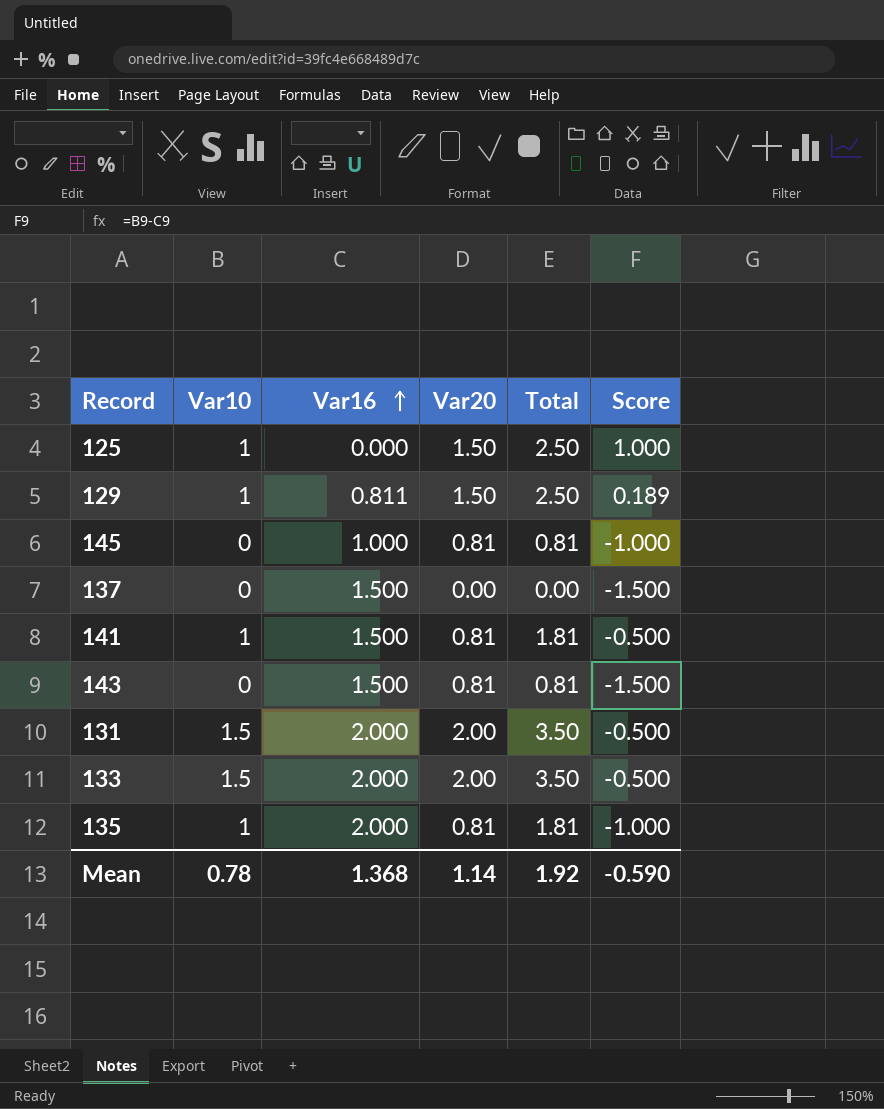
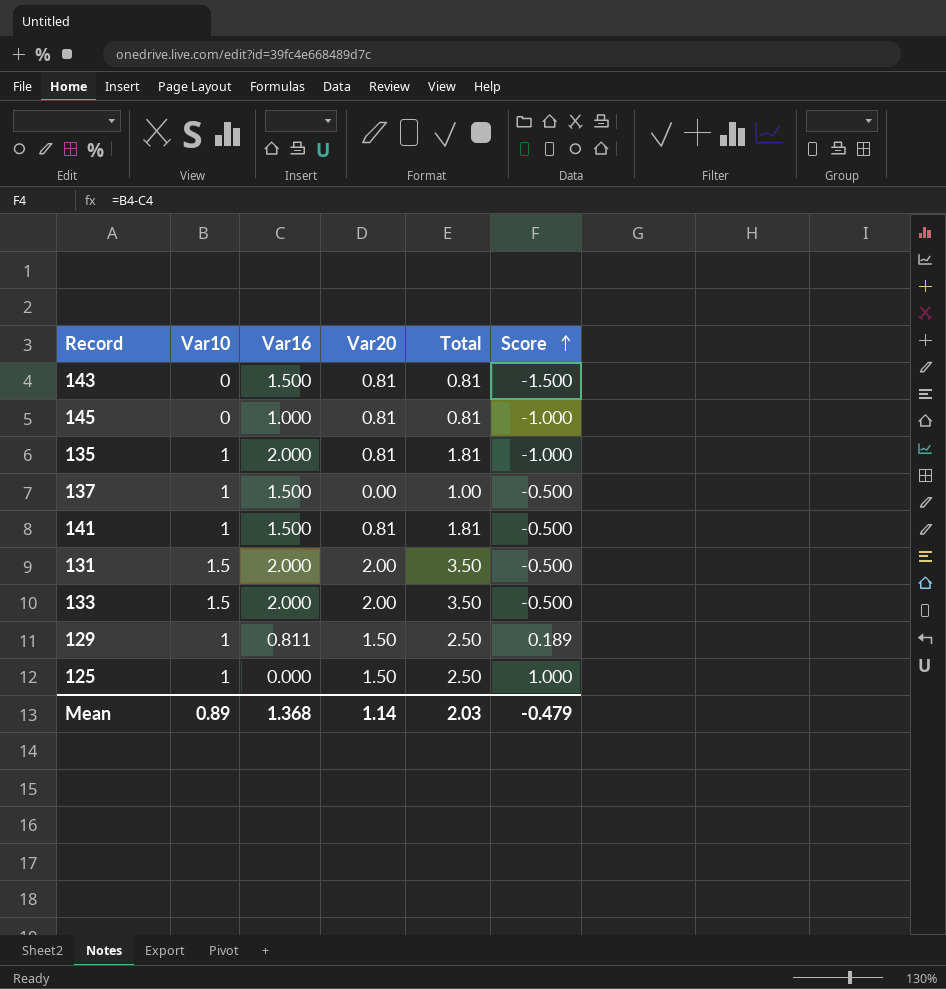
row order: Var16 ascending -> Score ascending
137 | Var10: 0 -> 1
137 | Total: 0.00 -> 1.00
137 | Score: -1.500 -> -0.500
Mean | Var10: 0.78 -> 0.89
Mean | Total: 1.92 -> 2.03
Mean | Score: -0.590 -> -0.479

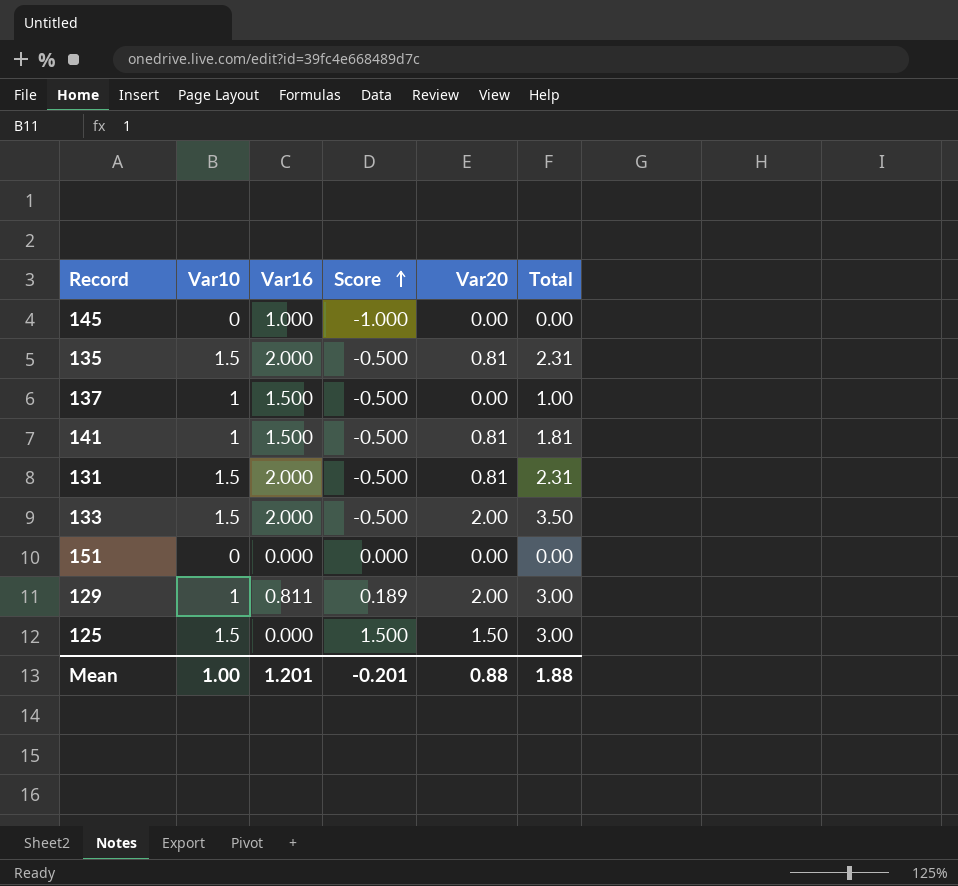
column Score | position: 6 -> 4
row 143: 0 | 1.500 | 0.81 | 0.81 | -1.500 -> none
145 | Var20: 0.81 -> 0.00
145 | Total: 0.81 -> 0.00
135 | Var10: 1 -> 1.5
135 | Score: -1.000 -> -0.500
135 | Total: 1.81 -> 2.31
131 | Var20: 2.00 -> 0.81
131 | Total: 3.50 -> 2.31
row 151: none -> 0 | 0.000 | 0.000 | 0.00 | 0.00
129 | Var20: 1.50 -> 2.00
129 | Total: 2.50 -> 3.00
125 | Var10: 1 -> 1.5
125 | Score: 1.000 -> 1.500
125 | Total: 2.50 -> 3.00
Mean | Var10: 0.89 -> 1.00
Mean | Var16: 1.368 -> 1.201
Mean | Score: -0.479 -> -0.201
Mean | Var20: 1.14 -> 0.88
Mean | Total: 2.03 -> 1.88

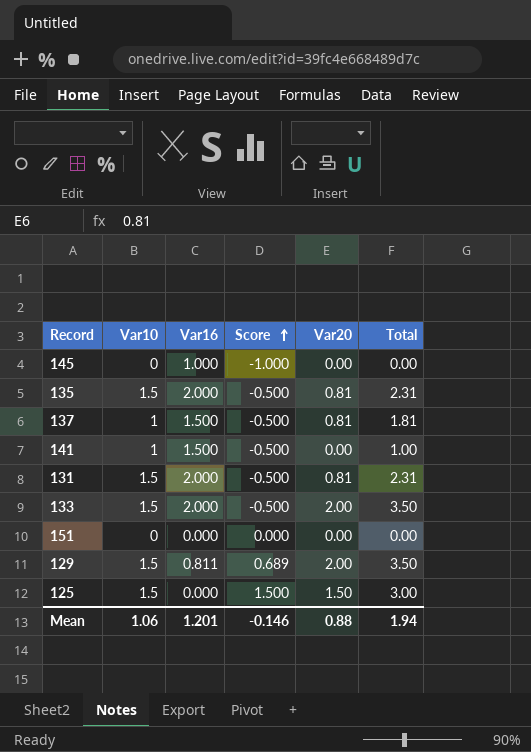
137 | Var20: 0.00 -> 0.81
137 | Total: 1.00 -> 1.81
141 | Var20: 0.81 -> 0.00
141 | Total: 1.81 -> 1.00
129 | Var10: 1 -> 1.5
129 | Score: 0.189 -> 0.689
129 | Total: 3.00 -> 3.50
Mean | Var10: 1.00 -> 1.06
Mean | Score: -0.201 -> -0.146
Mean | Total: 1.88 -> 1.94

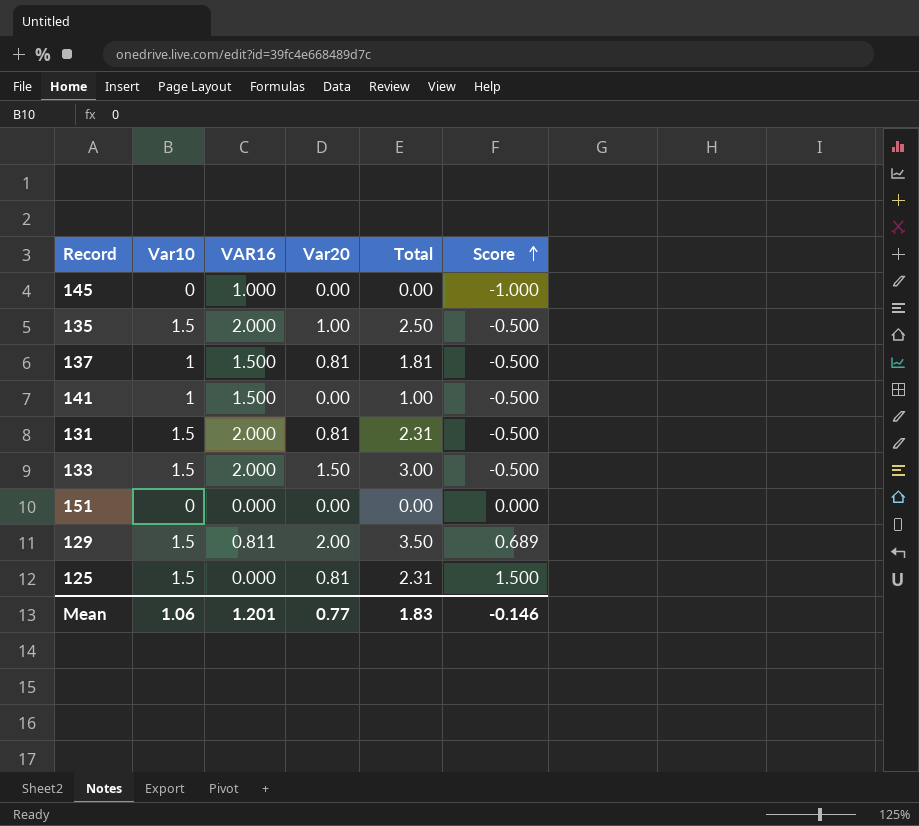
column name: Var16 -> VAR16
column Score | position: 4 -> 6
135 | Var20: 0.81 -> 1.00
135 | Total: 2.31 -> 2.50
133 | Var20: 2.00 -> 1.50
133 | Total: 3.50 -> 3.00
125 | Var20: 1.50 -> 0.81
125 | Total: 3.00 -> 2.31
Mean | Var20: 0.88 -> 0.77
Mean | Total: 1.94 -> 1.83

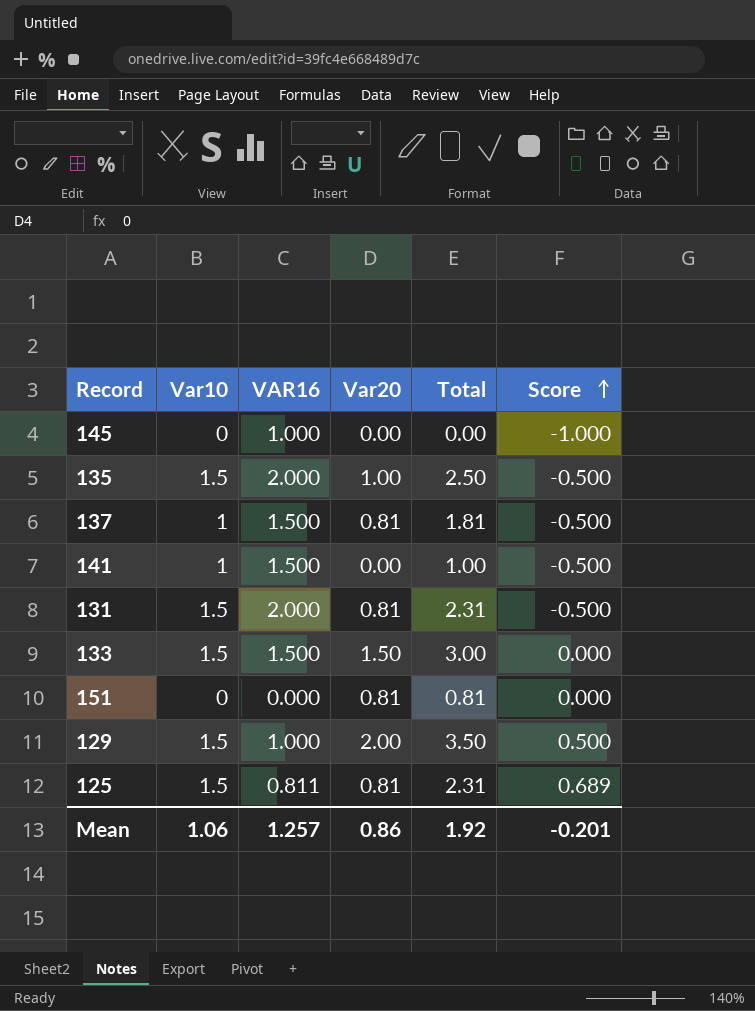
133 | VAR16: 2.000 -> 1.500
133 | Score: -0.500 -> 0.000
151 | Var20: 0.00 -> 0.81
151 | Total: 0.00 -> 0.81
129 | VAR16: 0.811 -> 1.000
129 | Score: 0.689 -> 0.500
125 | VAR16: 0.000 -> 0.811
125 | Score: 1.500 -> 0.689
Mean | VAR16: 1.201 -> 1.257
Mean | Var20: 0.77 -> 0.86
Mean | Total: 1.83 -> 1.92
Mean | Score: -0.146 -> -0.201

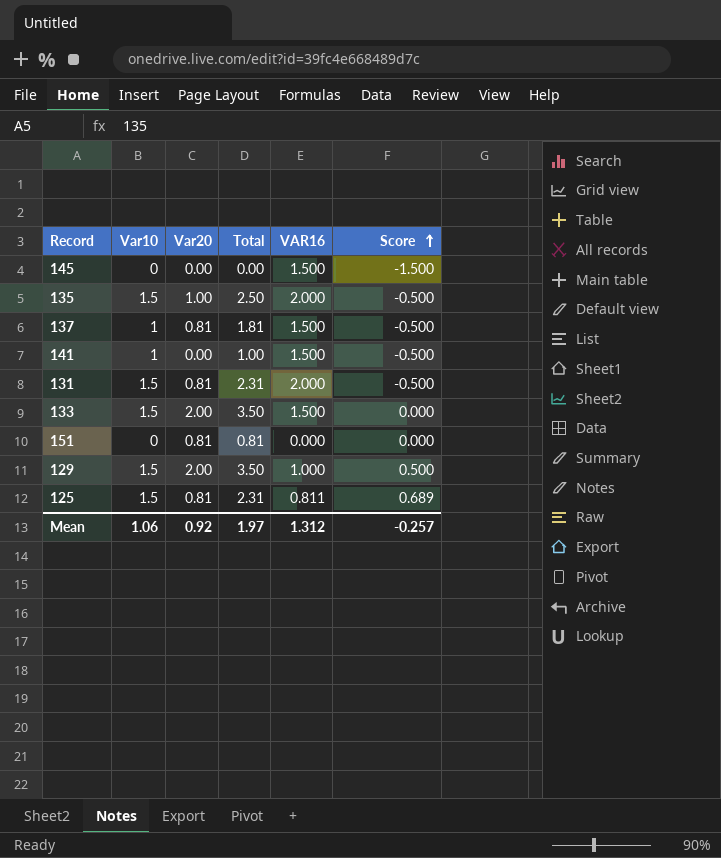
column VAR16 | position: 3 -> 5
145 | VAR16: 1.000 -> 1.500
145 | Score: -1.000 -> -1.500
133 | Var20: 1.50 -> 2.00
133 | Total: 3.00 -> 3.50
Mean | Var20: 0.86 -> 0.92
Mean | Total: 1.92 -> 1.97
Mean | VAR16: 1.257 -> 1.312
Mean | Score: -0.201 -> -0.257

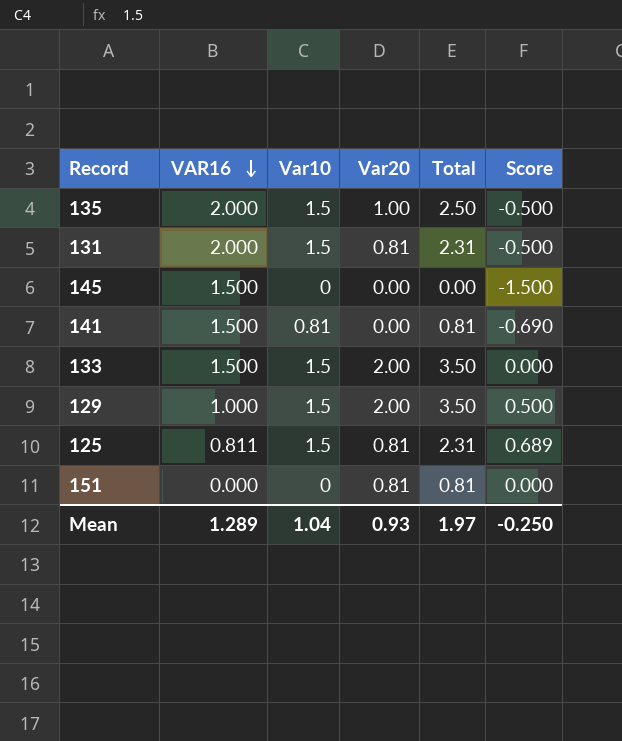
row order: Score ascending -> VAR16 descending
column VAR16 | position: 5 -> 2
row 137: 1 | 0.81 | 1.81 | 1.500 | -0.500 -> none
141 | Var10: 1 -> 0.81
141 | Total: 1.00 -> 0.81
141 | Score: -0.500 -> -0.690
Mean | VAR16: 1.312 -> 1.289
Mean | Var10: 1.06 -> 1.04
Mean | Var20: 0.92 -> 0.93
Mean | Score: -0.257 -> -0.250

